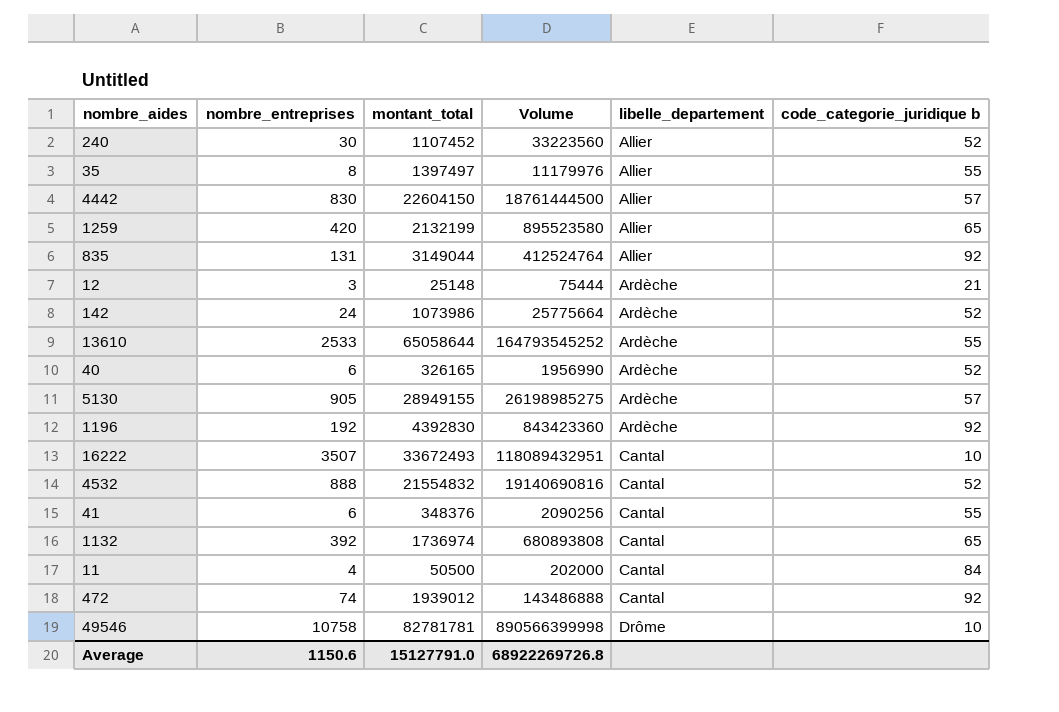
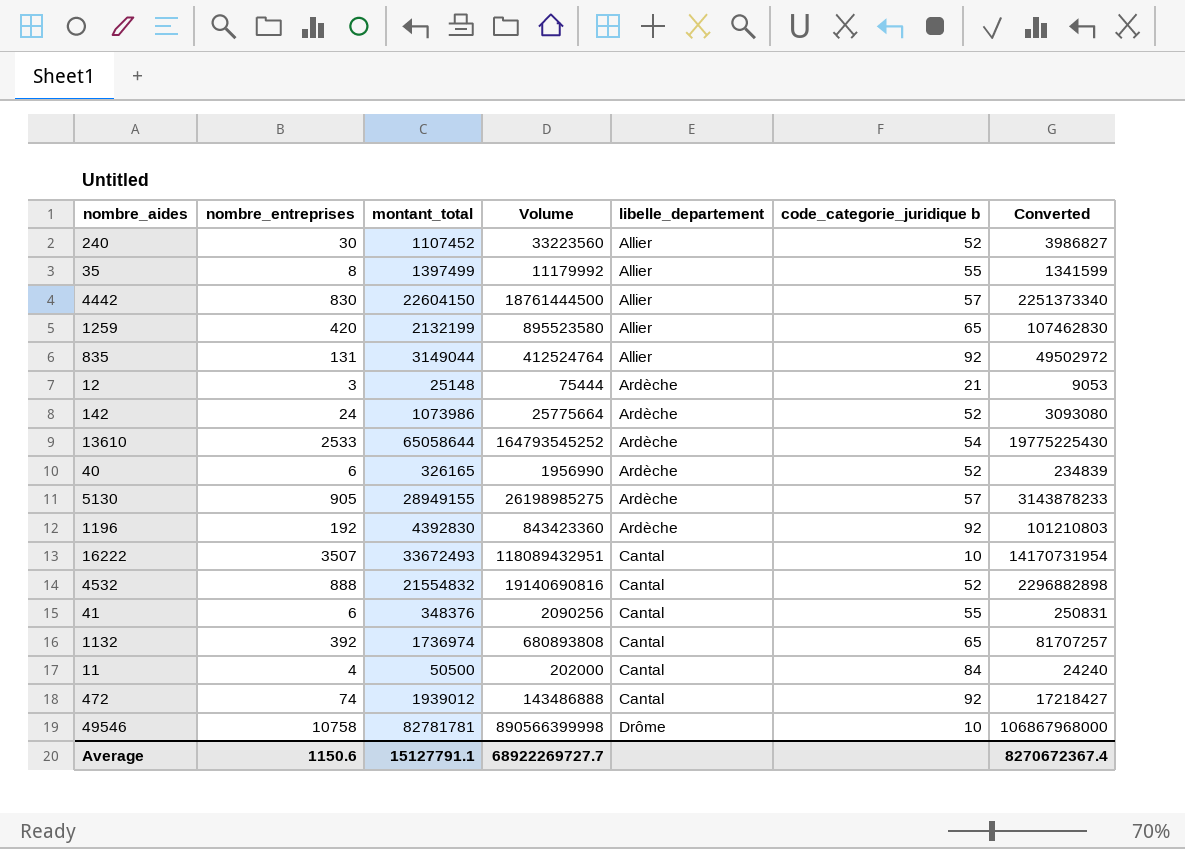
column Converted | formula: none -> [Volume] * 0.12
35 | montant_total: 1397497 -> 1397499
35 | Volume: 11179976 -> 11179992
13610 | code_categorie_juridique b: 55 -> 54
Average | montant_total: 15127791.0 -> 15127791.1
Average | Volume: 68922269726.8 -> 68922269727.7

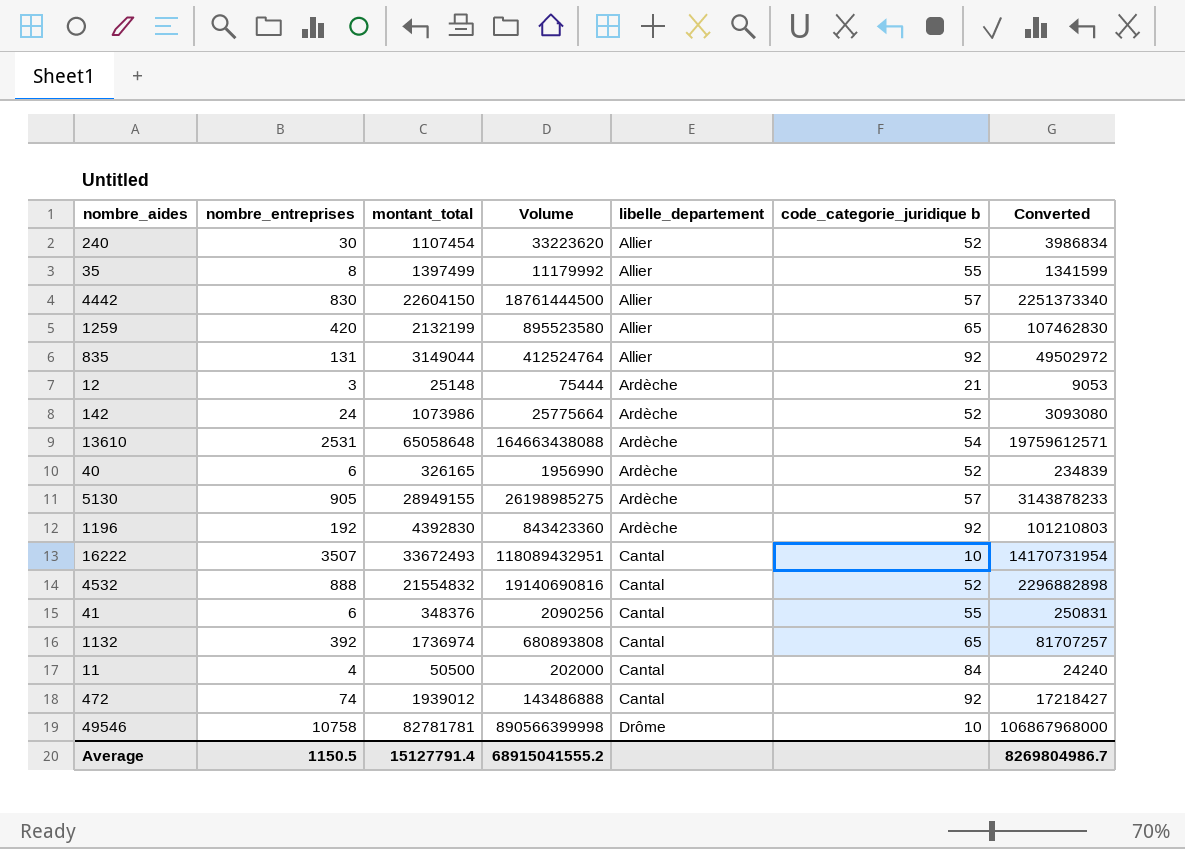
240 | montant_total: 1107452 -> 1107454
240 | Volume: 33223560 -> 33223620
240 | Converted: 3986827 -> 3986834
13610 | nombre_entreprises: 2533 -> 2531
13610 | montant_total: 65058644 -> 65058648
13610 | Volume: 164793545252 -> 164663438088
13610 | Converted: 19775225430 -> 19759612571
Average | nombre_entreprises: 1150.6 -> 1150.5
Average | montant_total: 15127791.1 -> 15127791.4
Average | Volume: 68922269727.7 -> 68915041555.2
Average | Converted: 8270672367.4 -> 8269804986.7

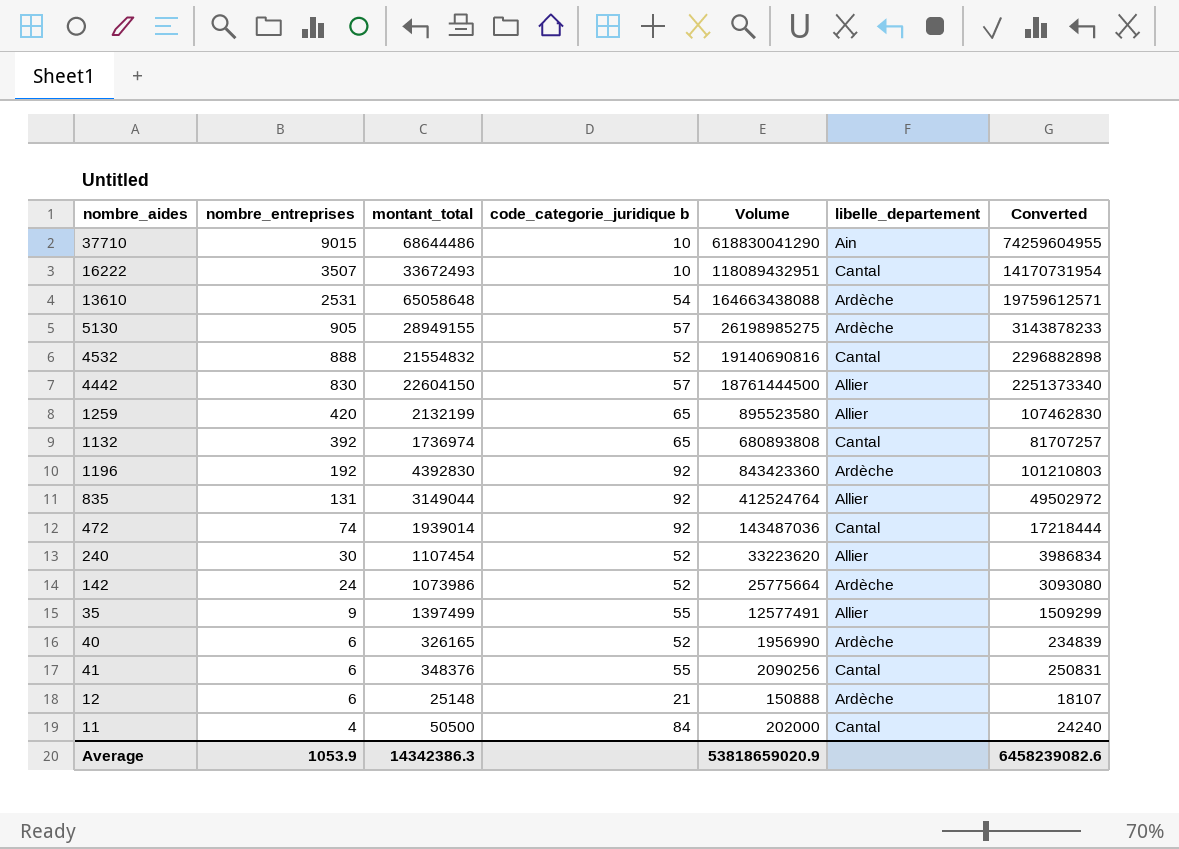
row order: libelle_departement ascending -> nombre_entreprises descending
column code_categorie_juridique b | position: 6 -> 4
row 49546: 10758 | 82781781 | 890566399998 | Drôme | 10 | 106867968000 -> none
row 37710: none -> 9015 | 68644486 | 10 | 618830041290 | Ain | 74259604955
472 | montant_total: 1939012 -> 1939014
472 | Volume: 143486888 -> 143487036
472 | Converted: 17218427 -> 17218444
35 | nombre_entreprises: 8 -> 9
35 | Volume: 11179992 -> 12577491
35 | Converted: 1341599 -> 1509299
12 | nombre_entreprises: 3 -> 6
12 | Volume: 75444 -> 150888
12 | Converted: 9053 -> 18107
Average | nombre_entreprises: 1150.5 -> 1053.9
Average | montant_total: 15127791.4 -> 14342386.3
Average | Volume: 68915041555.2 -> 53818659020.9
Average | Converted: 8269804986.7 -> 6458239082.6

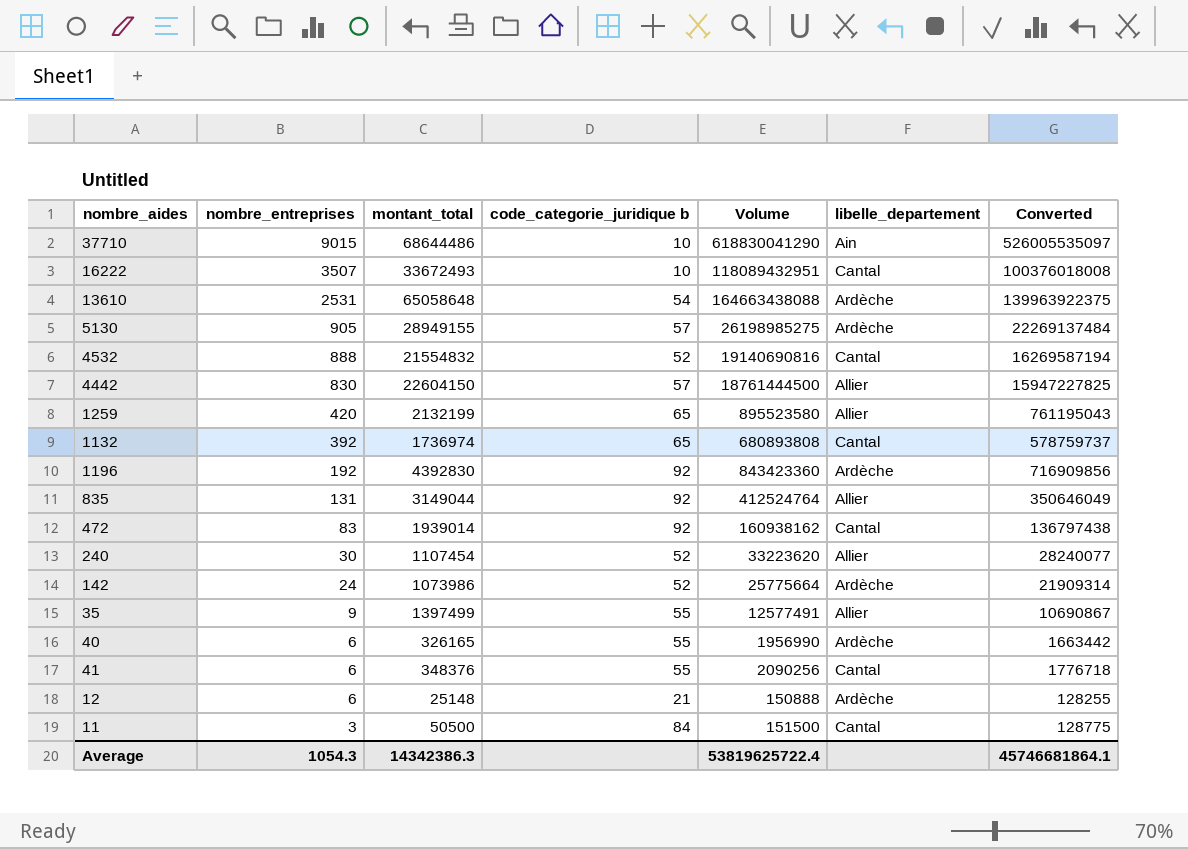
column Converted | formula: [Volume] * 0.12 -> [Volume] * 0.85
472 | nombre_entreprises: 74 -> 83
472 | Volume: 143487036 -> 160938162
40 | code_categorie_juridique b: 52 -> 55
11 | nombre_entreprises: 4 -> 3
11 | Volume: 202000 -> 151500
Average | nombre_entreprises: 1053.9 -> 1054.3
Average | Volume: 53818659020.9 -> 53819625722.4
Average | Converted: 6458239082.6 -> 45746681864.1

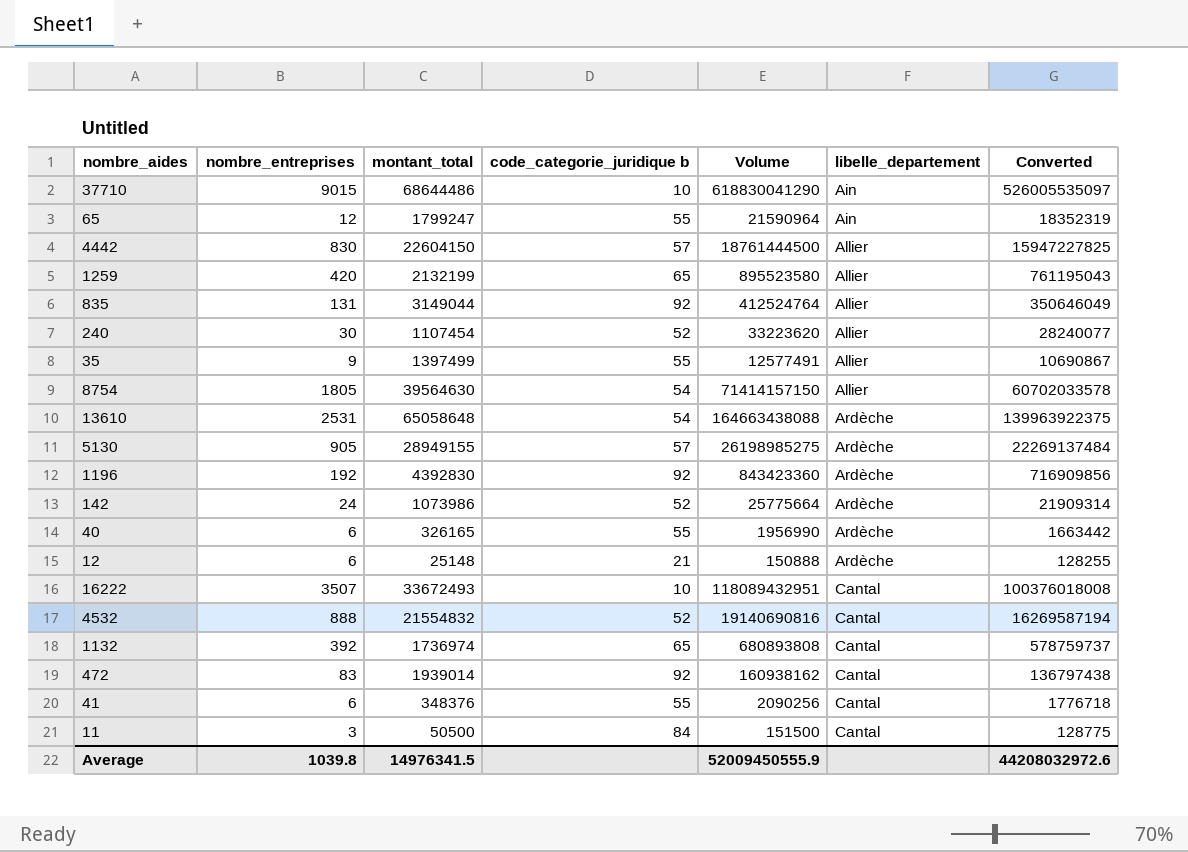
row order: nombre_entreprises descending -> libelle_departement ascending
row 65: none -> 12 | 1799247 | 55 | 21590964 | Ain | 18352319
row 8754: none -> 1805 | 39564630 | 54 | 71414157150 | Allier | 60702033578
Average | nombre_entreprises: 1054.3 -> 1039.8
Average | montant_total: 14342386.3 -> 14976341.5
Average | Volume: 53819625722.4 -> 52009450555.9
Average | Converted: 45746681864.1 -> 44208032972.6

